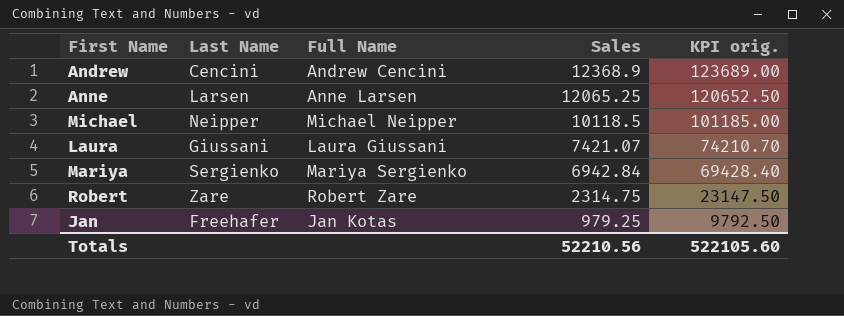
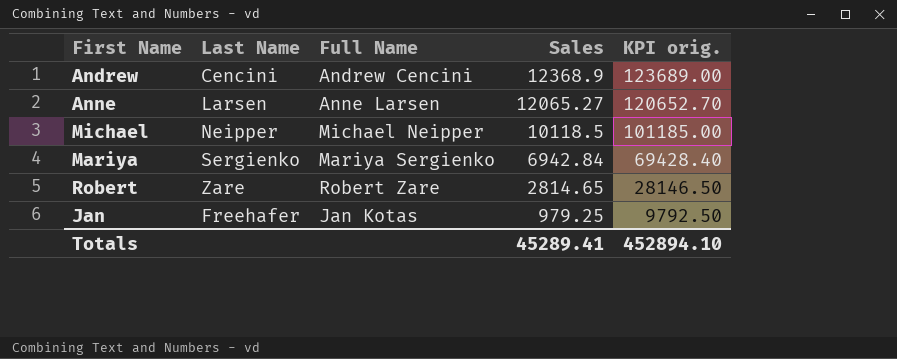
row Laura: Giussani | Laura Giussani | 7421.07 | 74210.70 -> none
Anne | Sales: 12065.25 -> 12065.27
Anne | KPI orig.: 120652.50 -> 120652.70
Robert | Sales: 2314.75 -> 2814.65
Robert | KPI orig.: 23147.50 -> 28146.50
Totals | Sales: 52210.56 -> 45289.41
Totals | KPI orig.: 522105.60 -> 452894.10

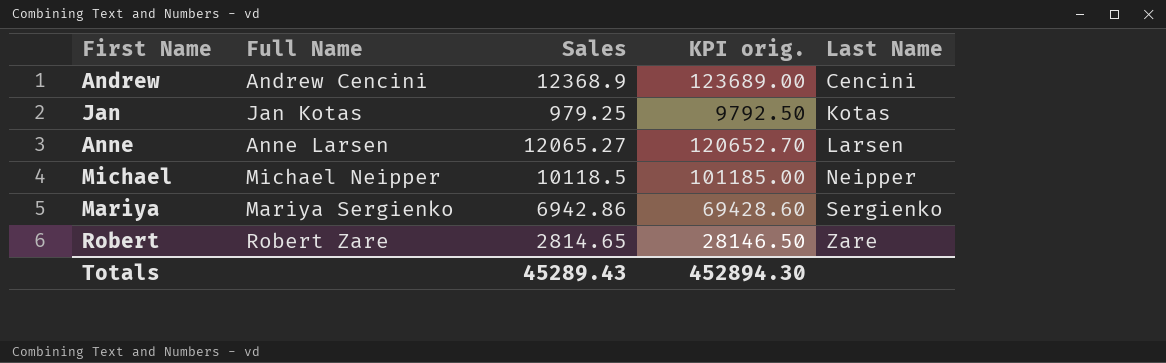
row order: Sales descending -> Last Name ascending
column Last Name | position: 2 -> 5
Jan | Last Name: Freehafer -> Kotas
Mariya | Sales: 6942.84 -> 6942.86
Mariya | KPI orig.: 69428.40 -> 69428.60
Totals | Sales: 45289.41 -> 45289.43
Totals | KPI orig.: 452894.10 -> 452894.30

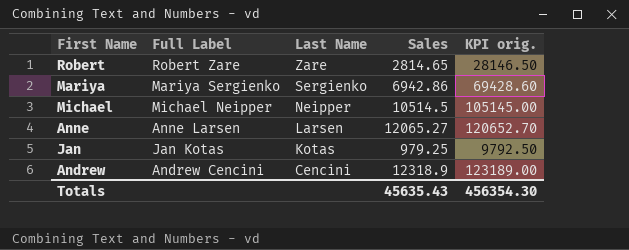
row order: Last Name ascending -> Last Name descending
column name: Full Name -> Full Label
column Last Name | position: 5 -> 3
Michael | Sales: 10118.5 -> 10514.5
Michael | KPI orig.: 101185.00 -> 105145.00
Andrew | Sales: 12368.9 -> 12318.9
Andrew | KPI orig.: 123689.00 -> 123189.00
Totals | Sales: 45289.43 -> 45635.43
Totals | KPI orig.: 452894.30 -> 456354.30

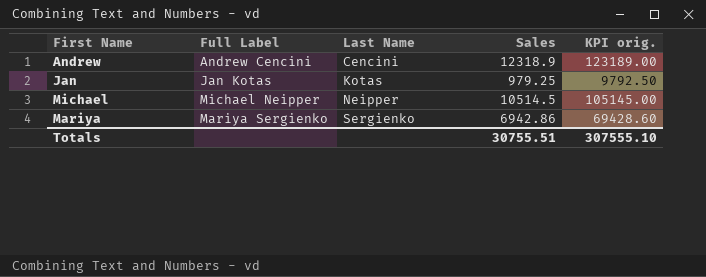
row order: Last Name descending -> Last Name ascending
row Robert: Robert Zare | Zare | 2814.65 | 28146.50 -> none
row Anne: Anne Larsen | Larsen | 12065.27 | 120652.70 -> none
Totals | Sales: 45635.43 -> 30755.51
Totals | KPI orig.: 456354.30 -> 307555.10

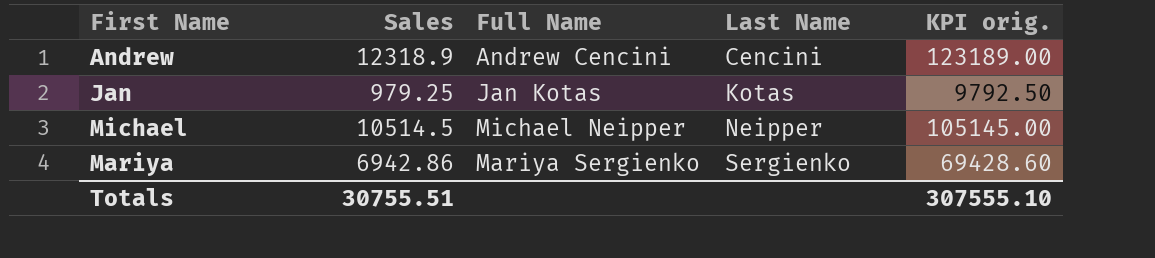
column Sales | position: 4 -> 2
column name: Full Label -> Full Name

